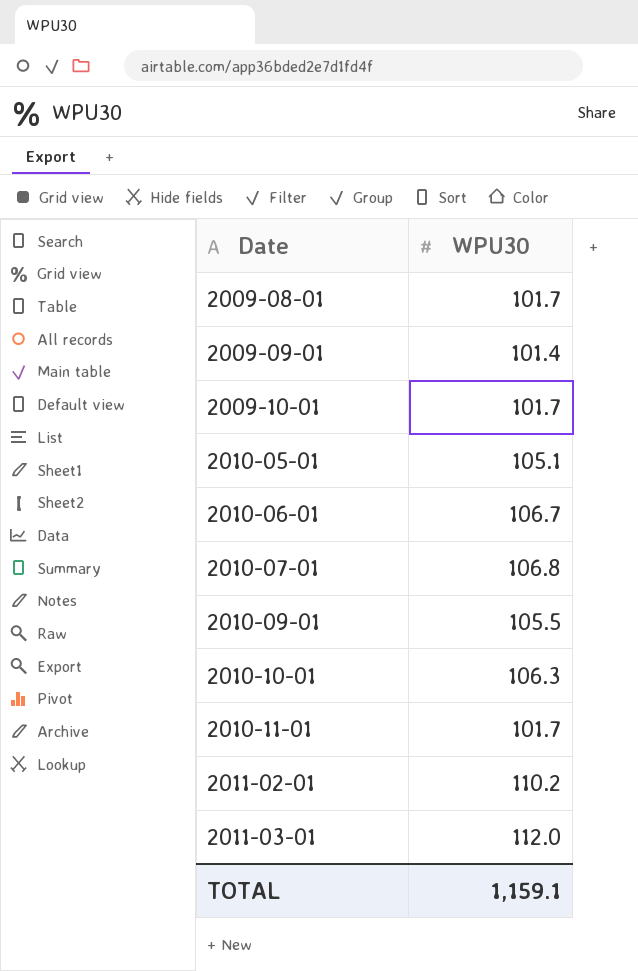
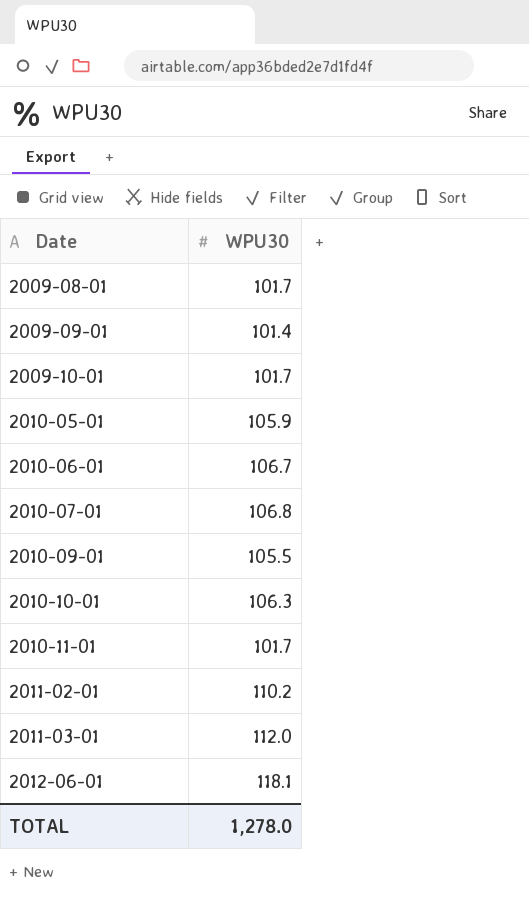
2010-05-01 | WPU30: 105.1 -> 105.9
row 2012-06-01: none -> 118.1
TOTAL | WPU30: 1,159.1 -> 1,278.0

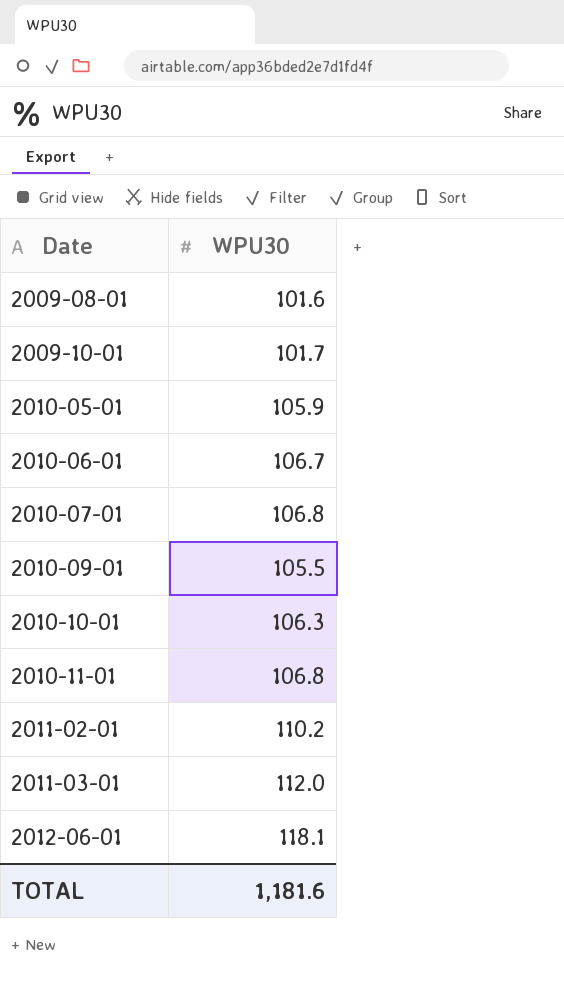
row 2009-09-01: 101.4 -> none
2009-08-01 | WPU30: 101.7 -> 101.6
2010-11-01 | WPU30: 101.7 -> 106.8
TOTAL | WPU30: 1,278.0 -> 1,181.6

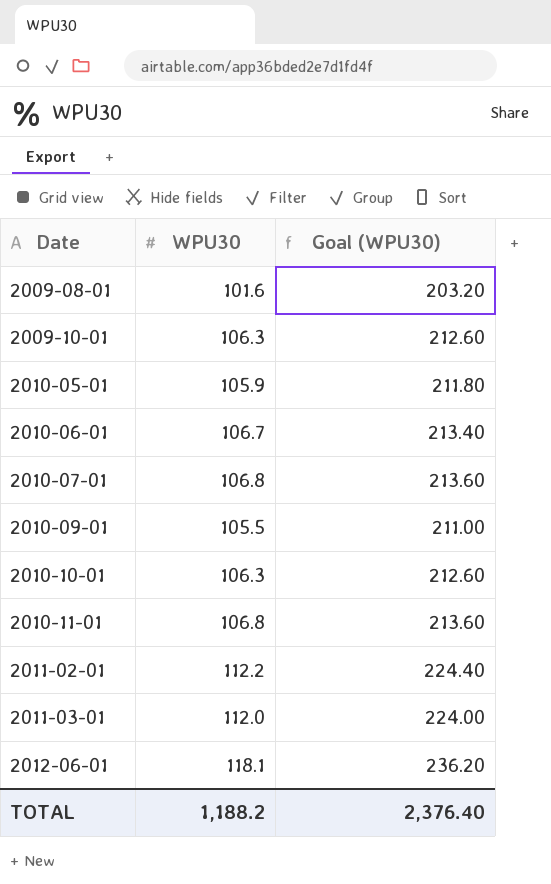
column Goal (WPU30) | formula: none -> [WPU30] * 2
2009-10-01 | WPU30: 101.7 -> 106.3
2011-02-01 | WPU30: 110.2 -> 112.2
TOTAL | WPU30: 1,181.6 -> 1,188.2

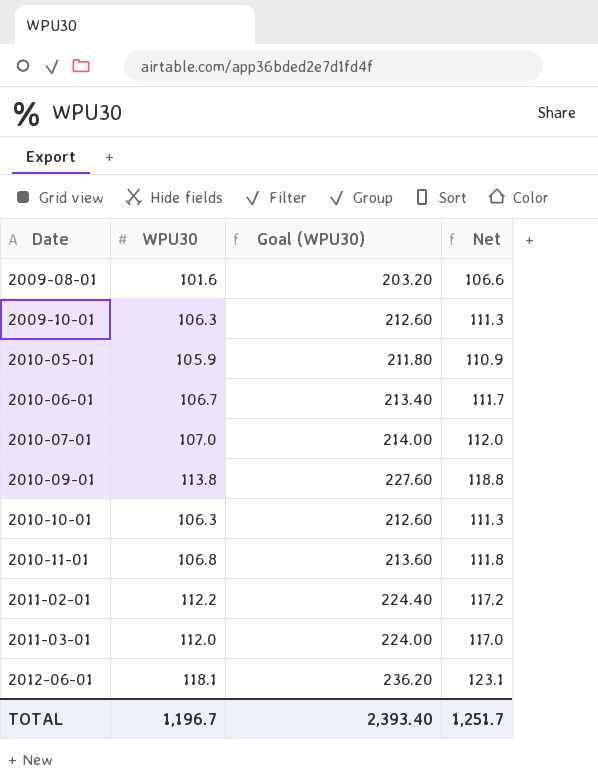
column Net | formula: none -> [WPU30] + 5
2010-07-01 | WPU30: 106.8 -> 107.0
2010-07-01 | Goal (WPU30): 213.60 -> 214.00
2010-09-01 | WPU30: 105.5 -> 113.8
2010-09-01 | Goal (WPU30): 211.00 -> 227.60
TOTAL | WPU30: 1,188.2 -> 1,196.7
TOTAL | Goal (WPU30): 2,376.40 -> 2,393.40

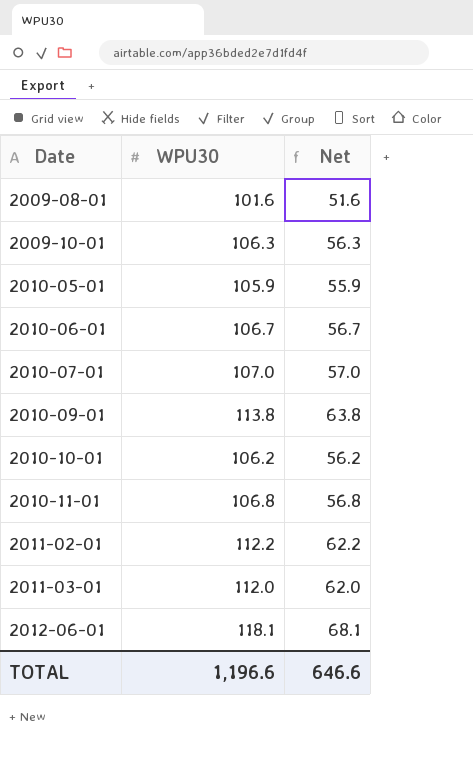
column Goal (WPU30) | formula: [WPU30] * 2 -> none
column Net | formula: [WPU30] + 5 -> [WPU30] - 50
2010-10-01 | WPU30: 106.3 -> 106.2
TOTAL | WPU30: 1,196.7 -> 1,196.6
TOTAL | Net: 1,251.7 -> 646.6

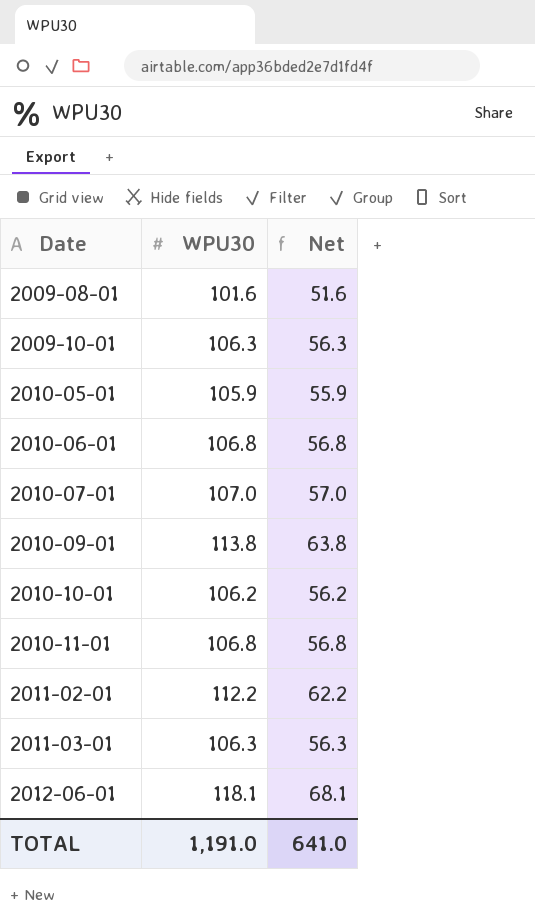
2010-06-01 | WPU30: 106.7 -> 106.8
2010-06-01 | Net: 56.7 -> 56.8
2011-03-01 | WPU30: 112.0 -> 106.3
2011-03-01 | Net: 62.0 -> 56.3
TOTAL | WPU30: 1,196.6 -> 1,191.0
TOTAL | Net: 646.6 -> 641.0

